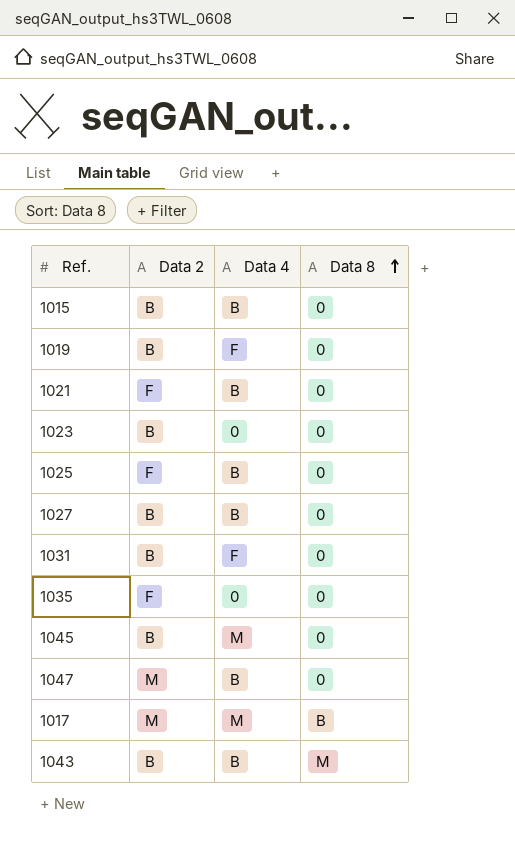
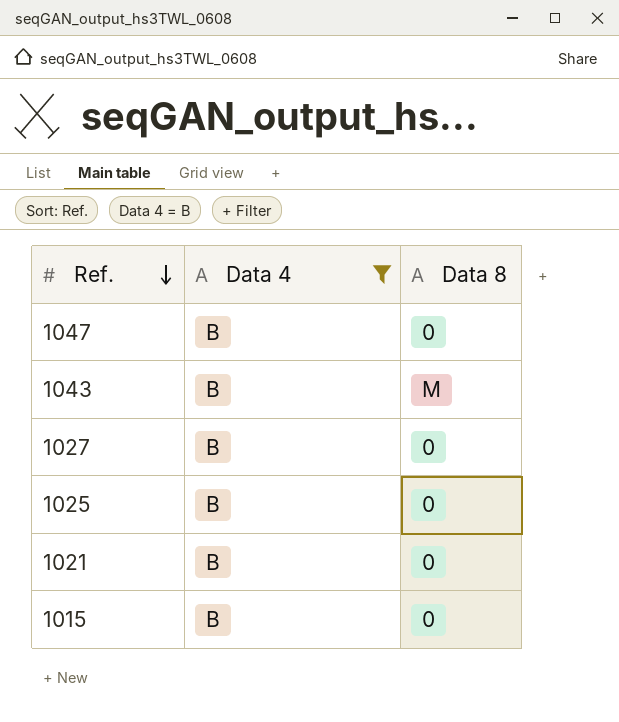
filter: none -> Data 4 = B
row order: Data 8 ascending -> Ref. descending
column Data 2 | position: 2 -> none

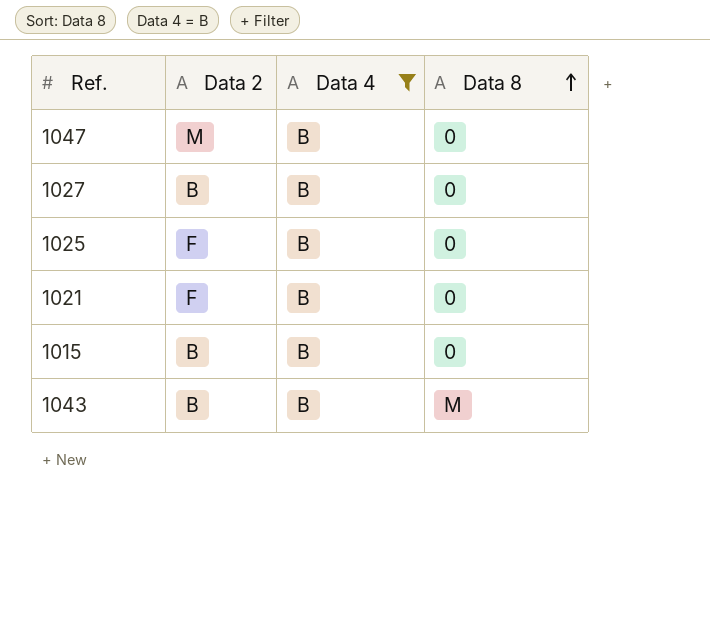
row order: Ref. descending -> Data 8 ascending
column Data 2 | position: none -> 2

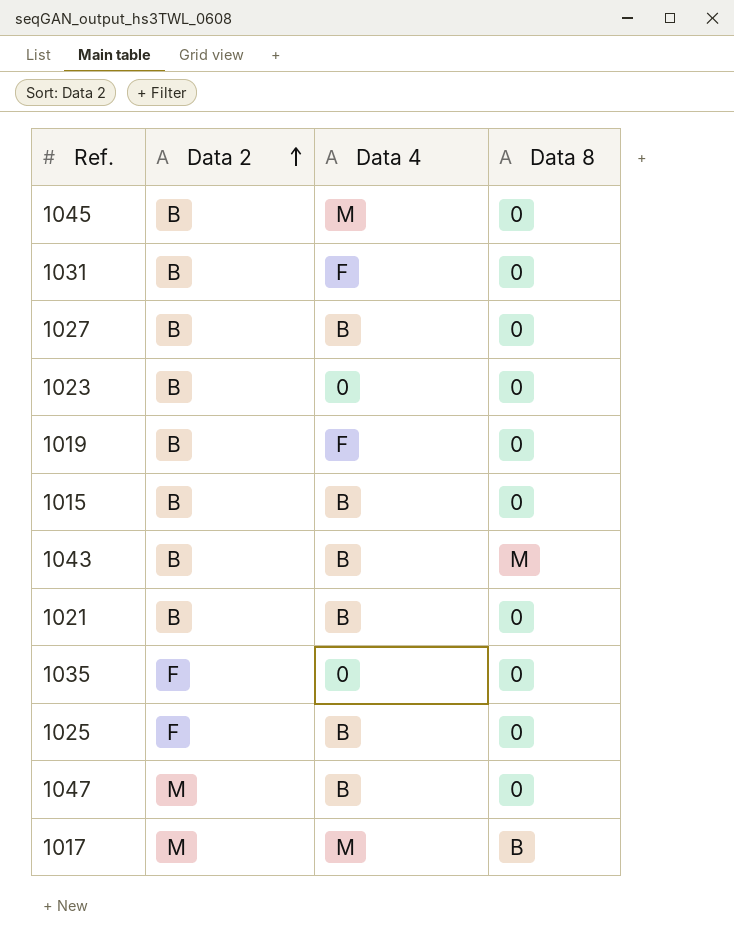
filter: Data 4 = B -> none
row order: Data 8 ascending -> Data 2 ascending
1021 | Data 2: F -> B

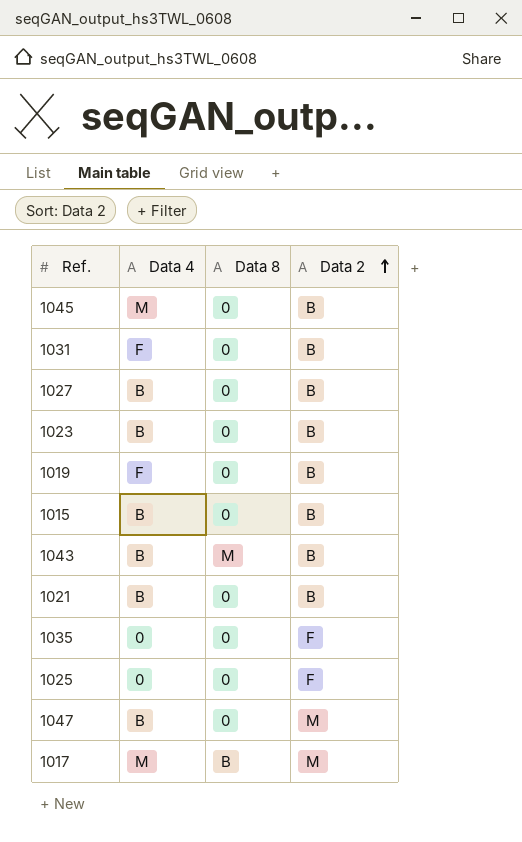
column Data 2 | position: 2 -> 4
1023 | Data 4: 0 -> B
1025 | Data 4: B -> 0

